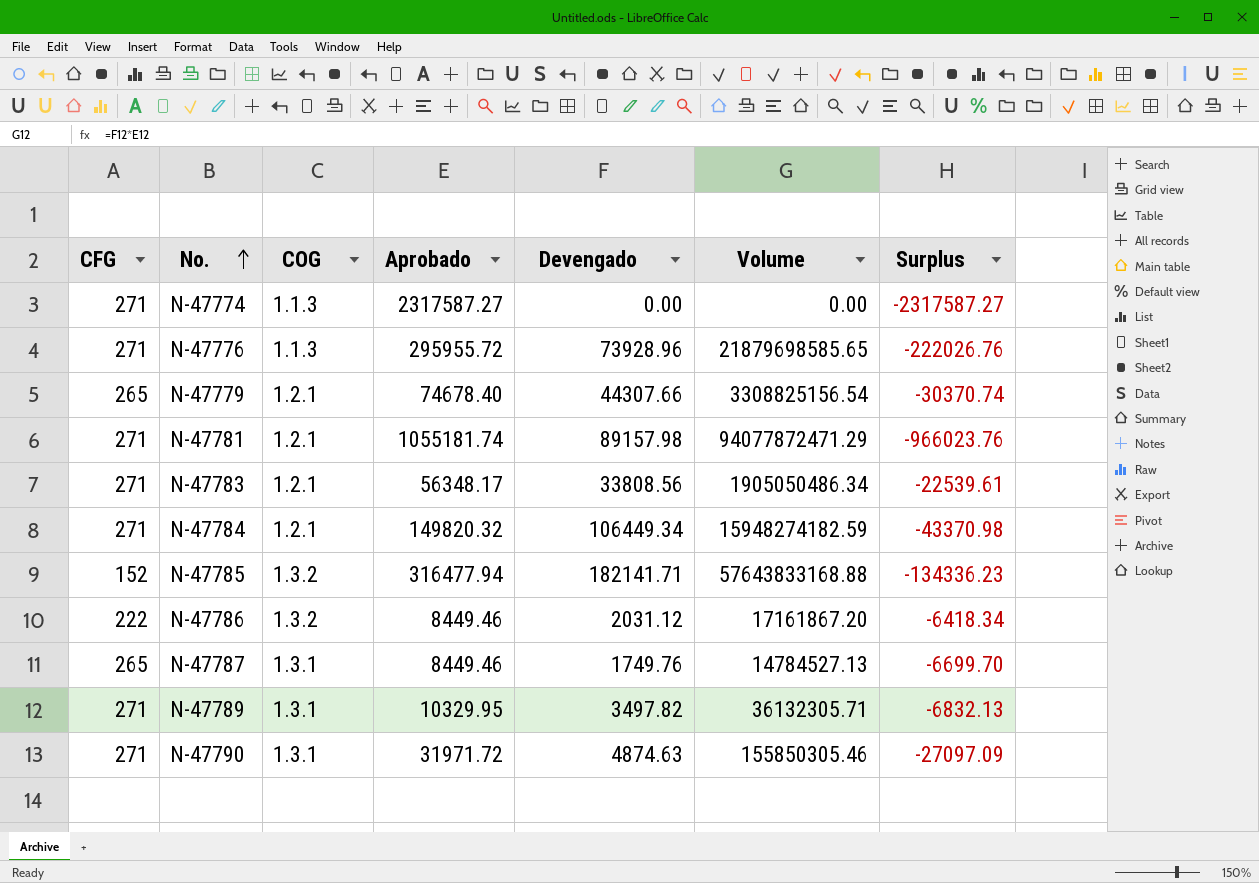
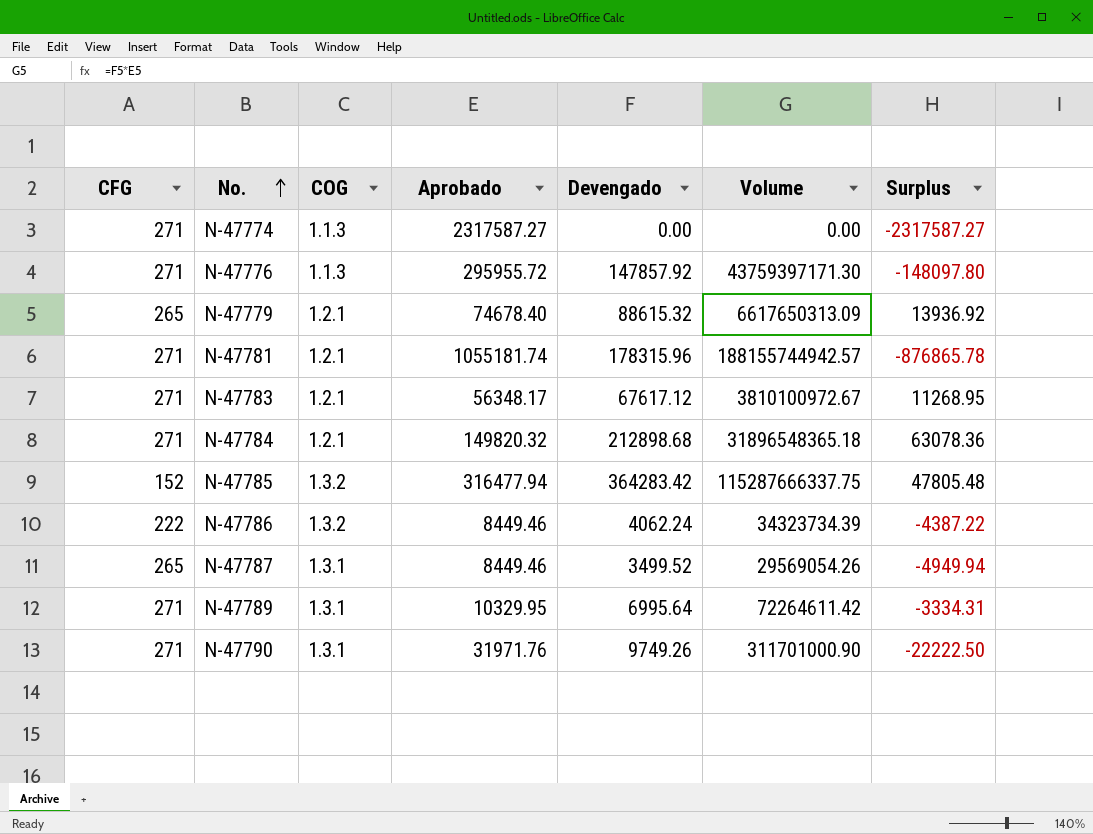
N-47776 | Devengado: 73928.96 -> 147857.92
N-47776 | Volume: 21879698585.65 -> 43759397171.30
N-47776 | Surplus: -222026.76 -> -148097.80
N-47779 | Devengado: 44307.66 -> 88615.32
N-47779 | Volume: 3308825156.54 -> 6617650313.09
N-47779 | Surplus: -30370.74 -> 13936.92
N-47781 | Devengado: 89157.98 -> 178315.96
N-47781 | Volume: 94077872471.29 -> 188155744942.57
N-47781 | Surplus: -966023.76 -> -876865.78
N-47783 | Devengado: 33808.56 -> 67617.12
N-47783 | Volume: 1905050486.34 -> 3810100972.67
N-47783 | Surplus: -22539.61 -> 11268.95
N-47784 | Devengado: 106449.34 -> 212898.68
N-47784 | Volume: 15948274182.59 -> 31896548365.18
N-47784 | Surplus: -43370.98 -> 63078.36
N-47785 | Devengado: 182141.71 -> 364283.42
N-47785 | Volume: 57643833168.88 -> 115287666337.75
N-47785 | Surplus: -134336.23 -> 47805.48
N-47786 | Devengado: 2031.12 -> 4062.24
N-47786 | Volume: 17161867.20 -> 34323734.39
N-47786 | Surplus: -6418.34 -> -4387.22
N-47787 | Devengado: 1749.76 -> 3499.52
N-47787 | Volume: 14784527.13 -> 29569054.26
N-47787 | Surplus: -6699.70 -> -4949.94
N-47789 | Devengado: 3497.82 -> 6995.64
N-47789 | Volume: 36132305.71 -> 72264611.42
N-47789 | Surplus: -6832.13 -> -3334.31
N-47790 | Aprobado: 31971.72 -> 31971.76
N-47790 | Devengado: 4874.63 -> 9749.26
N-47790 | Volume: 155850305.46 -> 311701000.90
N-47790 | Surplus: -27097.09 -> -22222.50

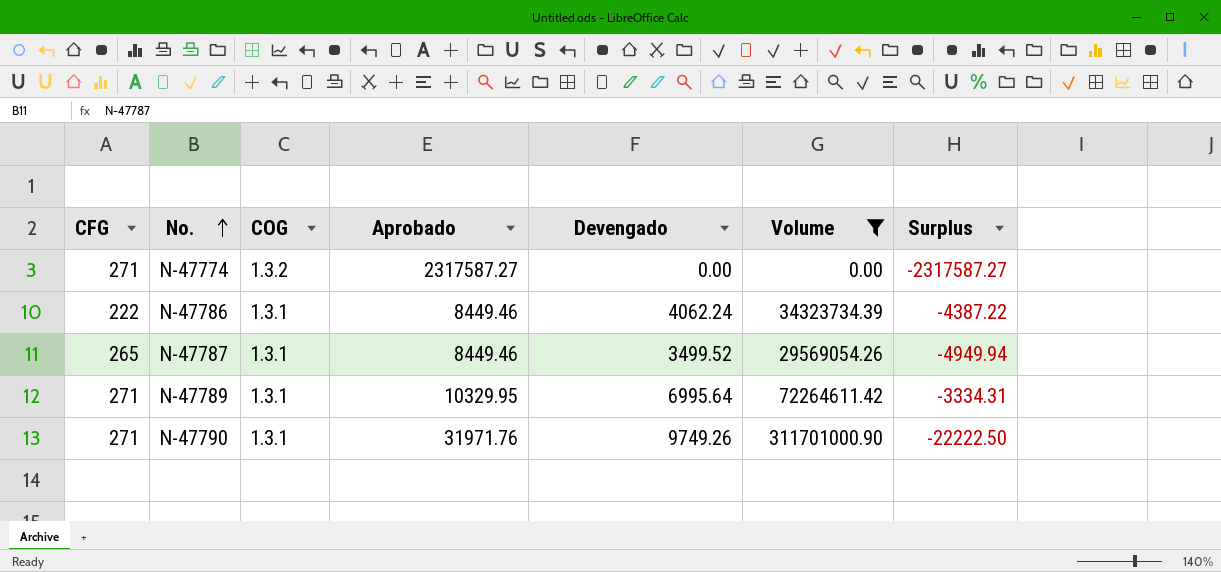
filter: none -> Volume <= 311701000.90
N-47774 | COG: 1.1.3 -> 1.3.2
N-47786 | COG: 1.3.2 -> 1.3.1

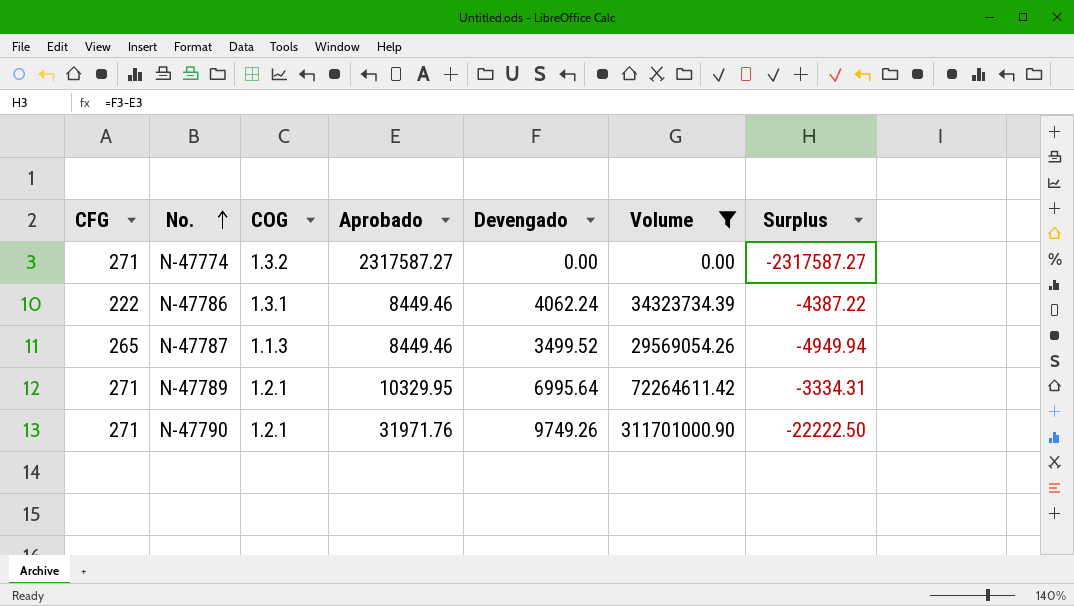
N-47787 | COG: 1.3.1 -> 1.1.3
N-47789 | COG: 1.3.1 -> 1.2.1
N-47790 | COG: 1.3.1 -> 1.2.1

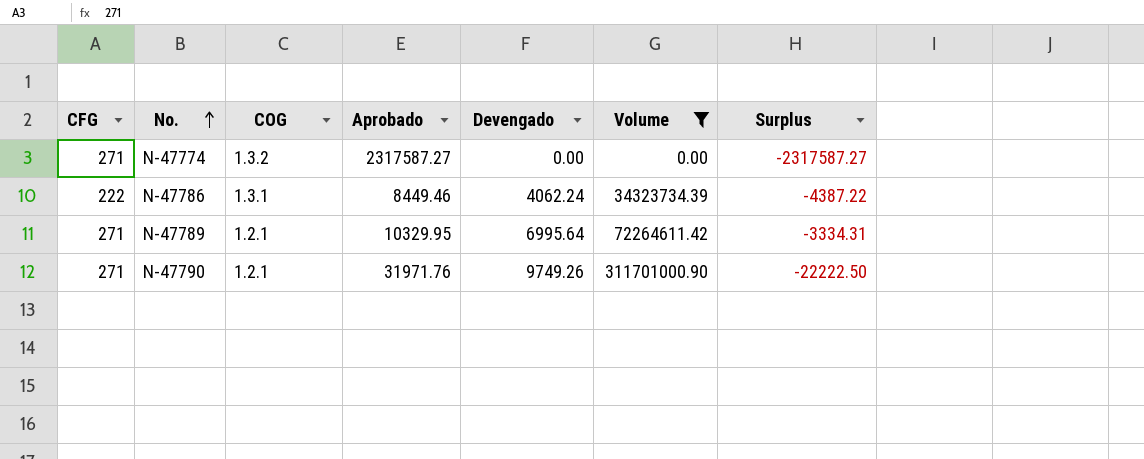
row N-47787: 265 | 1.1.3 | 8449.46 | 3499.52 | 29569054.26 | -4949.94 -> none

